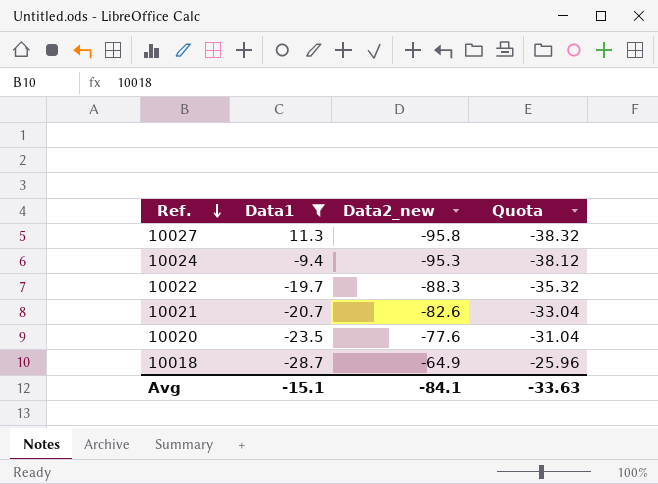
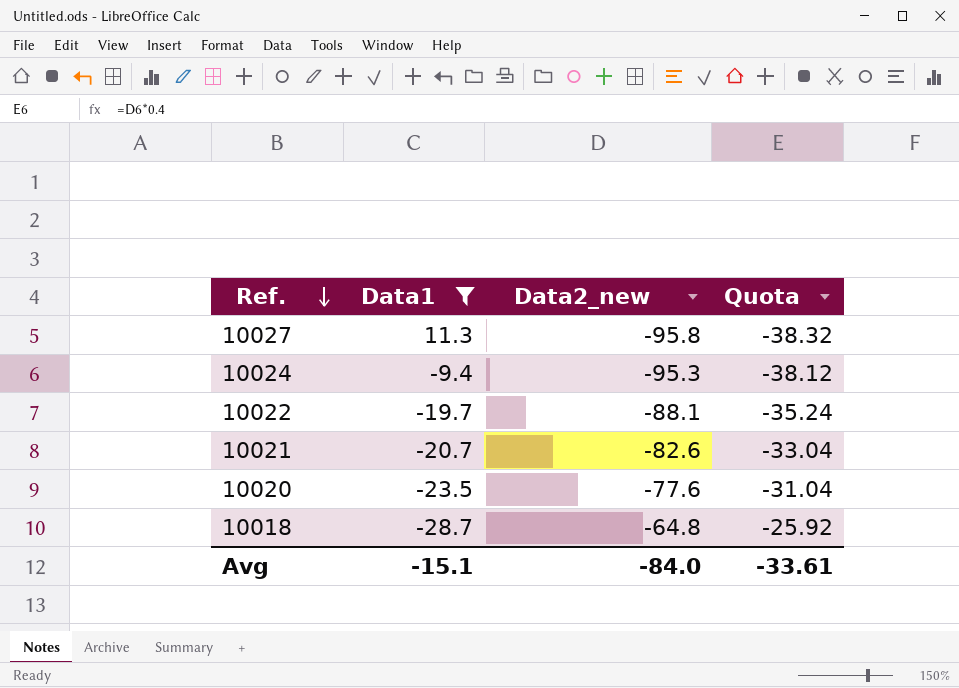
10022 | Data2_new: -88.3 -> -88.1
10022 | Quota: -35.32 -> -35.24
10018 | Data2_new: -64.9 -> -64.8
10018 | Quota: -25.96 -> -25.92
Avg | Data2_new: -84.1 -> -84.0
Avg | Quota: -33.63 -> -33.61

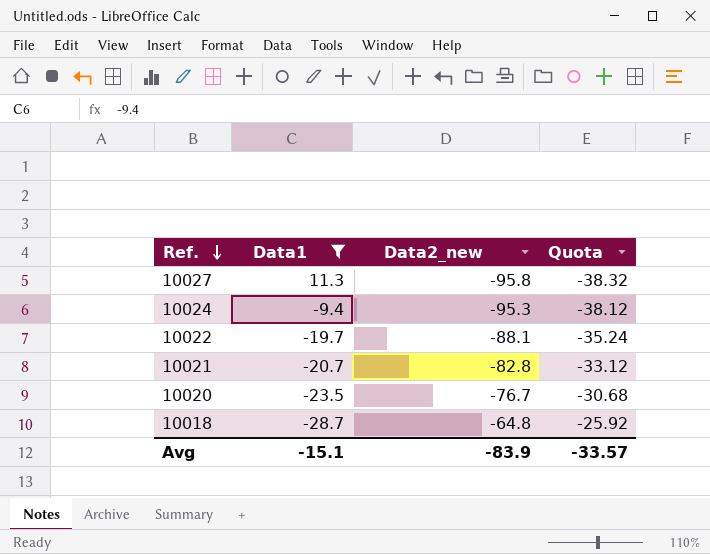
10021 | Data2_new: -82.6 -> -82.8
10021 | Quota: -33.04 -> -33.12
10020 | Data2_new: -77.6 -> -76.7
10020 | Quota: -31.04 -> -30.68
Avg | Data2_new: -84.0 -> -83.9
Avg | Quota: -33.61 -> -33.57

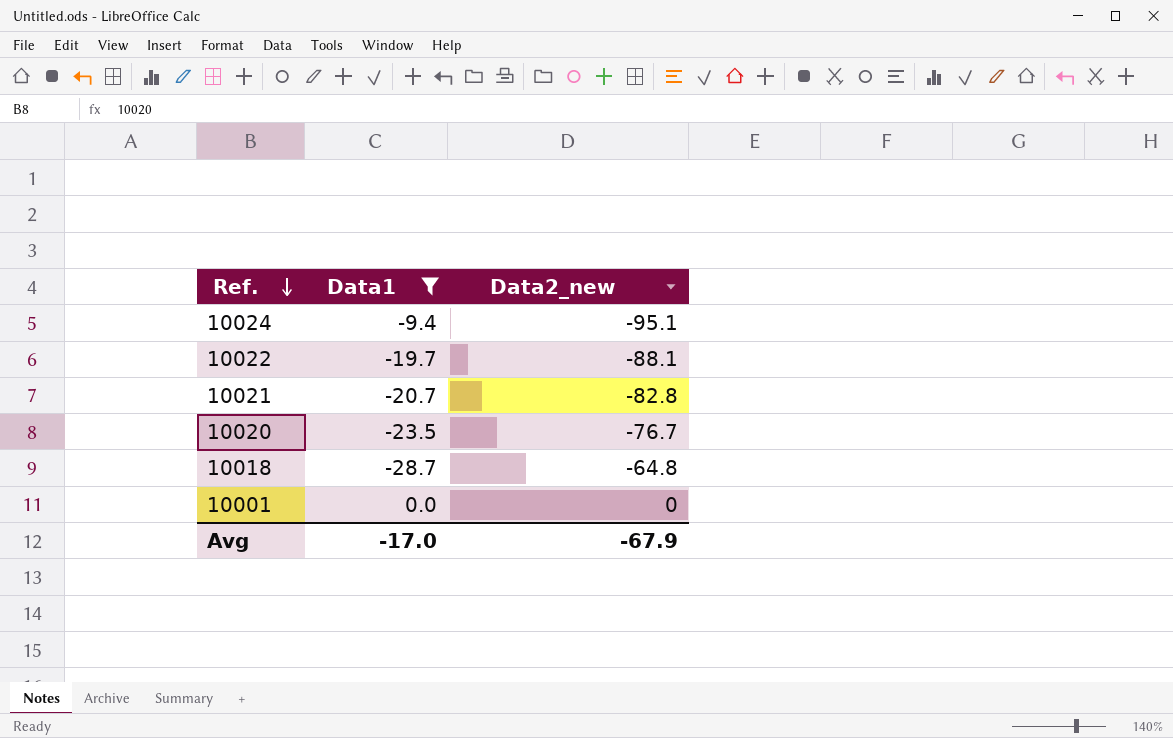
column Quota | formula: [Data2_new] * 0.4 -> none
row 10027: 11.3 | -95.8 | -38.32 -> none
10024 | Data2_new: -95.3 -> -95.1
row 10001: none -> 0.0 | 0
Avg | Data1: -15.1 -> -17.0
Avg | Data2_new: -83.9 -> -67.9

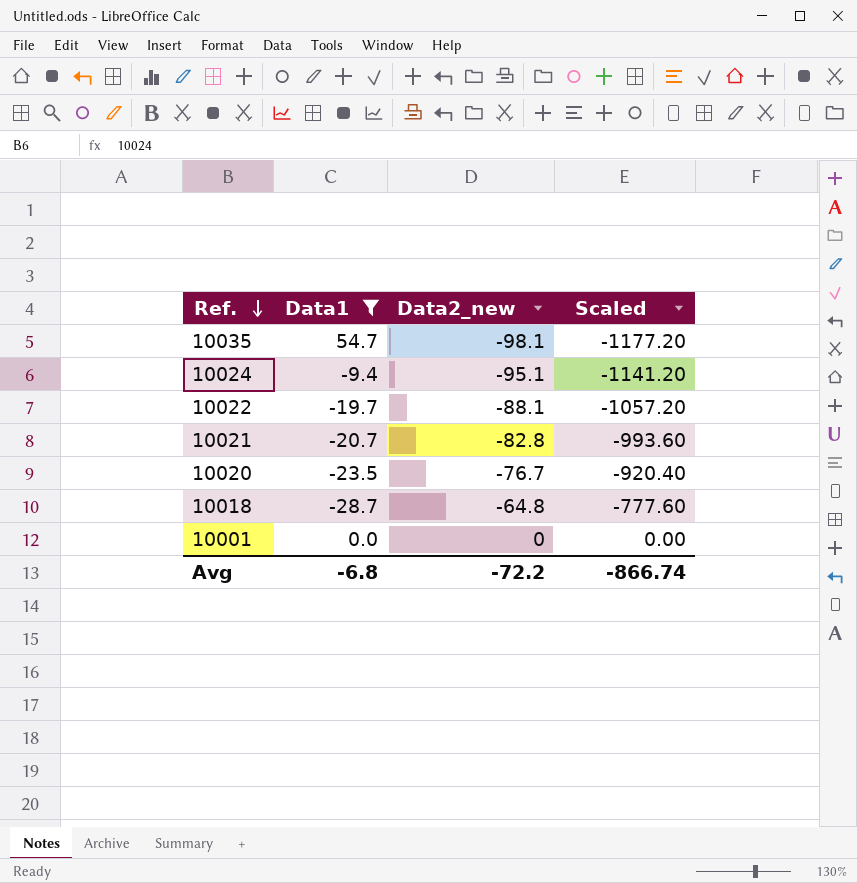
column Scaled | formula: none -> [Data2_new] * 12
row 10035: none -> 54.7 | -98.1 | -1177.20
Avg | Data1: -17.0 -> -6.8
Avg | Data2_new: -67.9 -> -72.2

